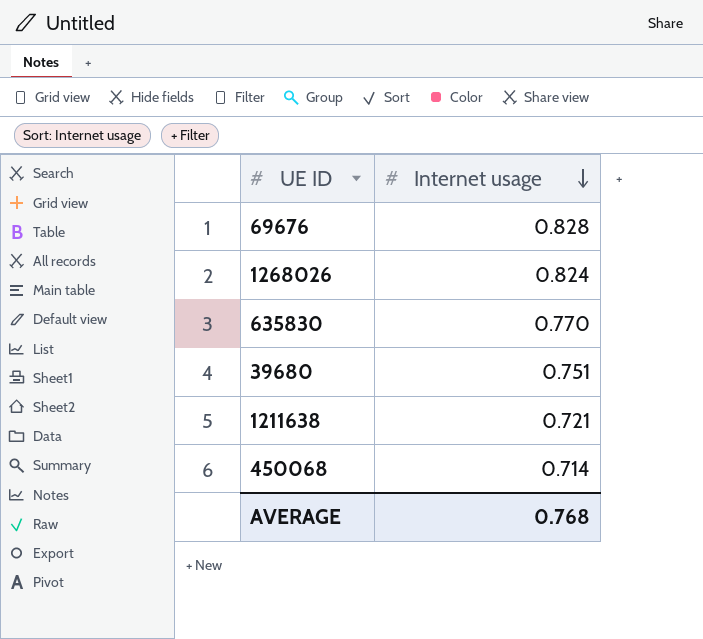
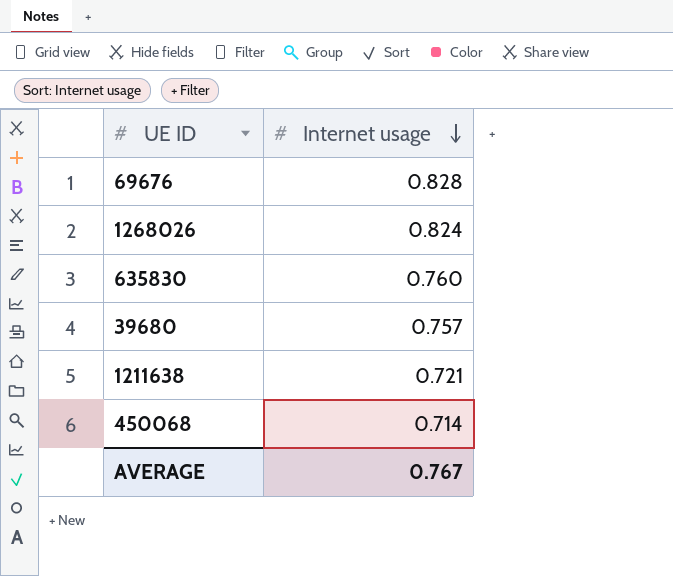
635830 | Internet usage: 0.770 -> 0.760
39680 | Internet usage: 0.751 -> 0.757
AVERAGE | Internet usage: 0.768 -> 0.767

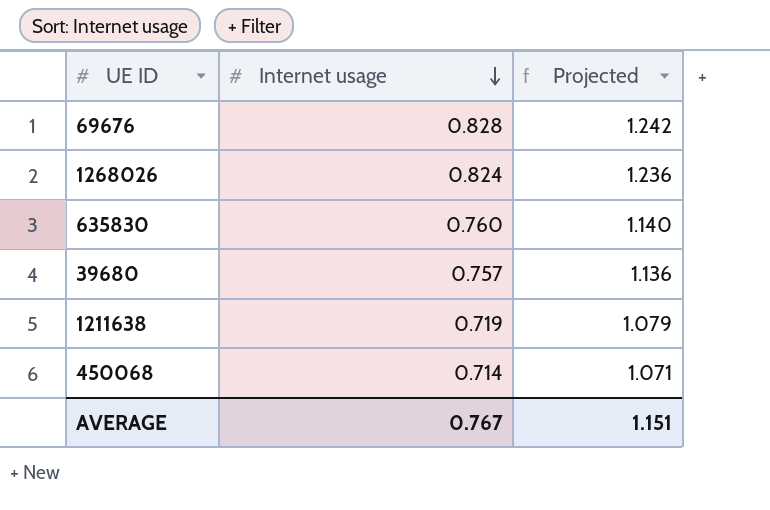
column Projected | formula: none -> [Internet usage] * 1.5
1211638 | Internet usage: 0.721 -> 0.719

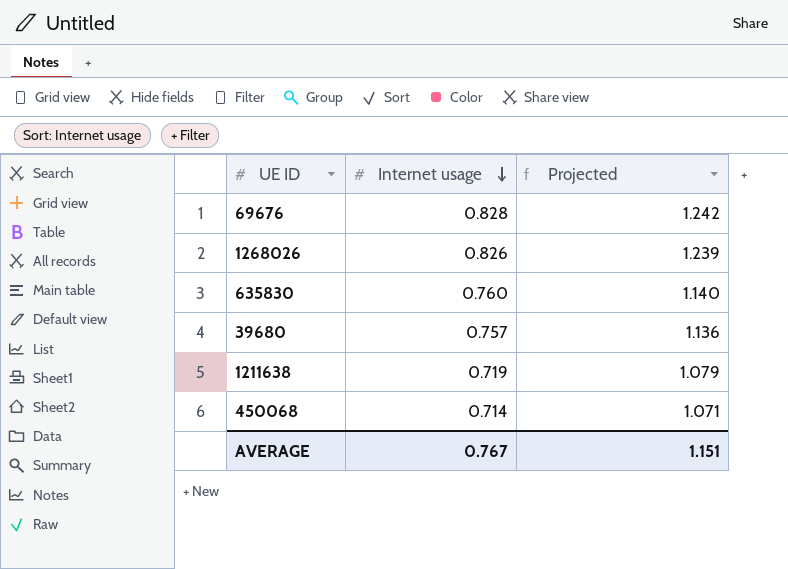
1268026 | Internet usage: 0.824 -> 0.826
1268026 | Projected: 1.236 -> 1.239

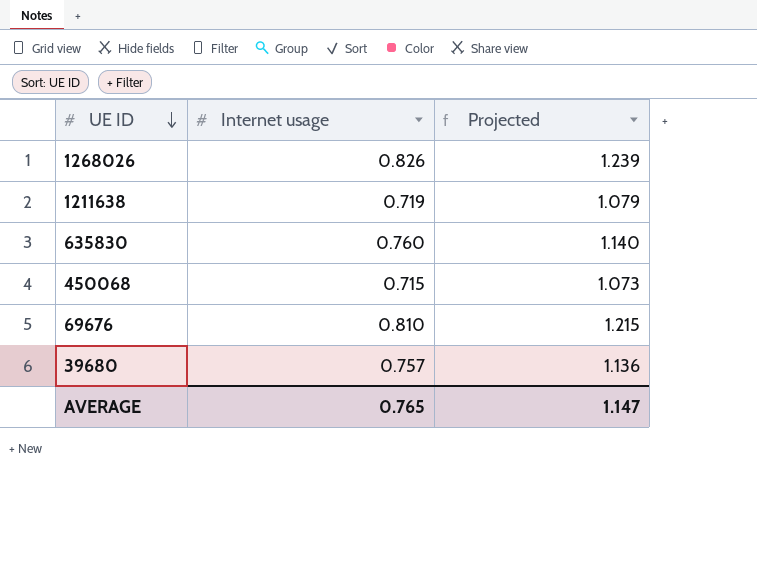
row order: Internet usage descending -> UE ID descending
450068 | Internet usage: 0.714 -> 0.715
450068 | Projected: 1.071 -> 1.073
69676 | Internet usage: 0.828 -> 0.810
69676 | Projected: 1.242 -> 1.215
AVERAGE | Internet usage: 0.767 -> 0.765
AVERAGE | Projected: 1.151 -> 1.147

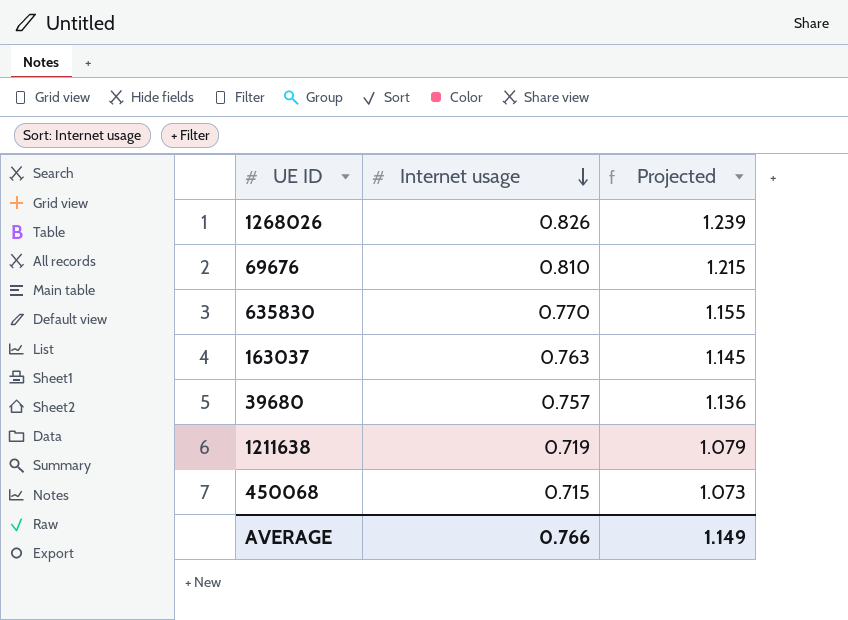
row order: UE ID descending -> Internet usage descending
635830 | Internet usage: 0.760 -> 0.770
635830 | Projected: 1.140 -> 1.155
row 163037: none -> 0.763 | 1.145
AVERAGE | Internet usage: 0.765 -> 0.766
AVERAGE | Projected: 1.147 -> 1.149

